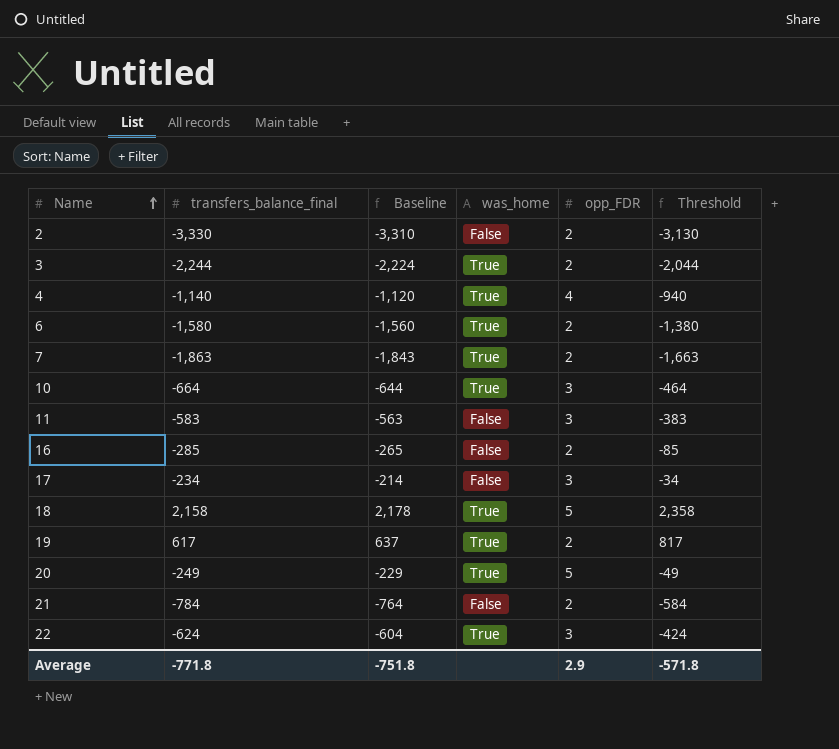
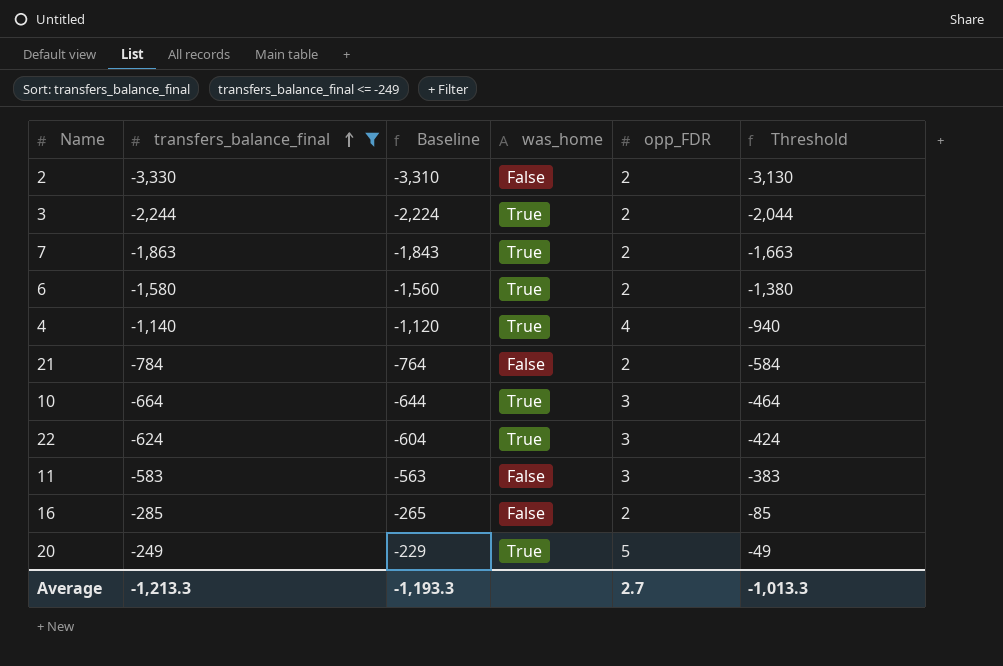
filter: none -> transfers_balance_final <= -249
row order: Name ascending -> transfers_balance_final ascending
Average | transfers_balance_final: -771.8 -> -1,213.3
Average | Baseline: -751.8 -> -1,193.3
Average | opp_FDR: 2.9 -> 2.7
Average | Threshold: -571.8 -> -1,013.3

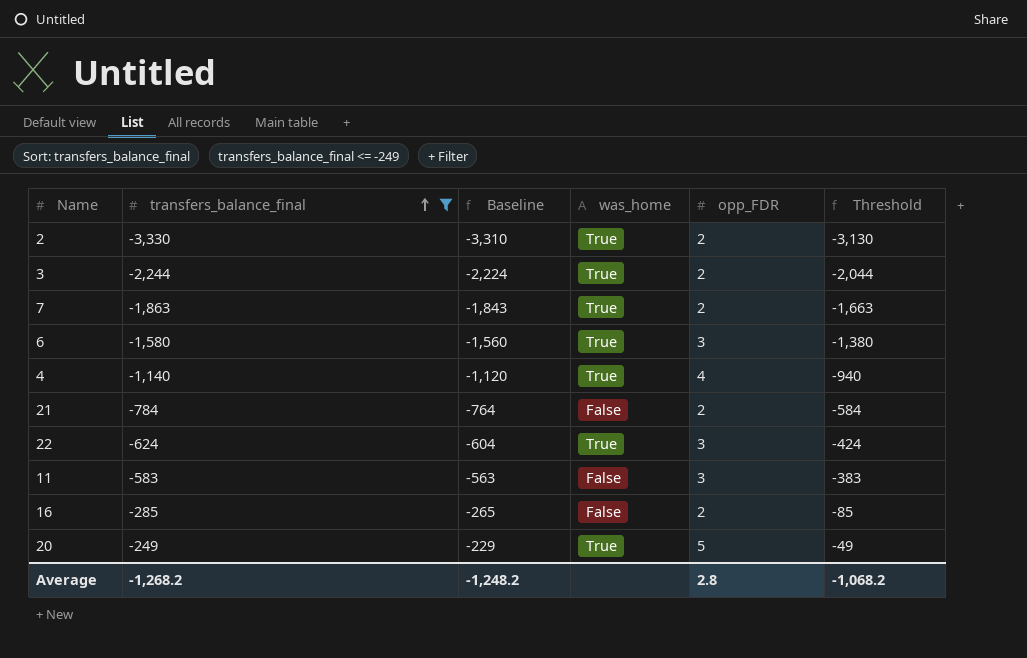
row 10: -664 | -644 | True | 3 | -464 -> none
2 | was_home: False -> True
6 | opp_FDR: 2 -> 3
Average | transfers_balance_final: -1,213.3 -> -1,268.2
Average | Baseline: -1,193.3 -> -1,248.2
Average | opp_FDR: 2.7 -> 2.8
Average | Threshold: -1,013.3 -> -1,068.2

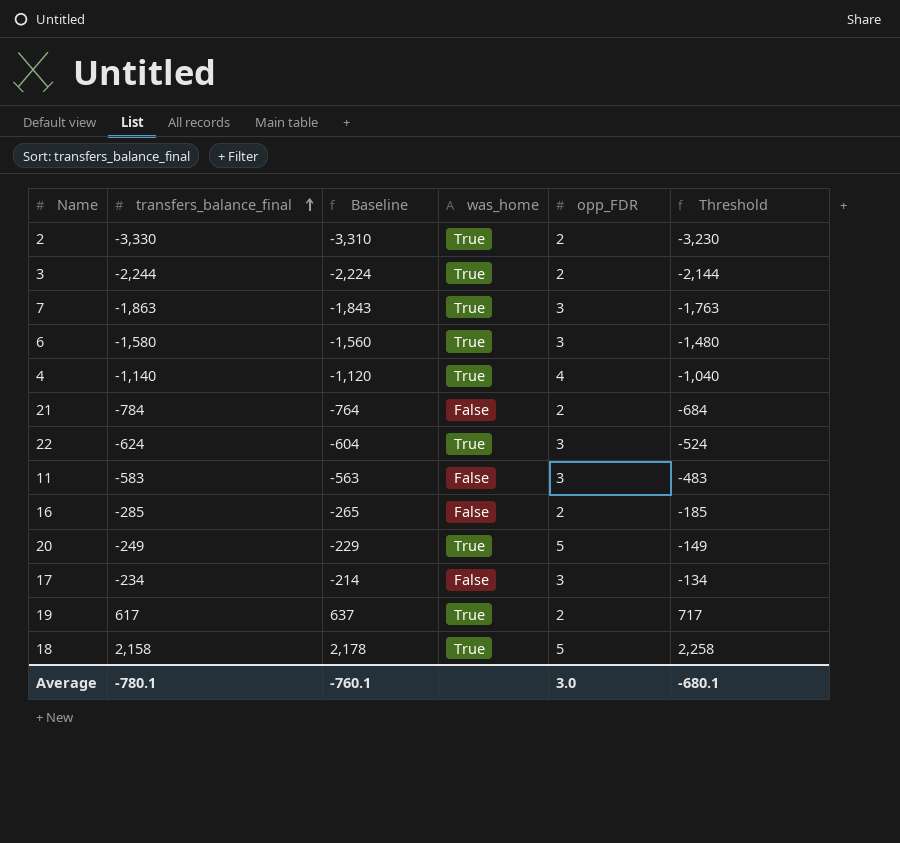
filter: transfers_balance_final <= -249 -> none
column Threshold | formula: [transfers_balance_final] + 200 -> [transfers_balance_final] + 100
7 | opp_FDR: 2 -> 3
Average | transfers_balance_final: -1,268.2 -> -780.1
Average | Baseline: -1,248.2 -> -760.1
Average | opp_FDR: 2.8 -> 3.0
Average | Threshold: -1,068.2 -> -680.1

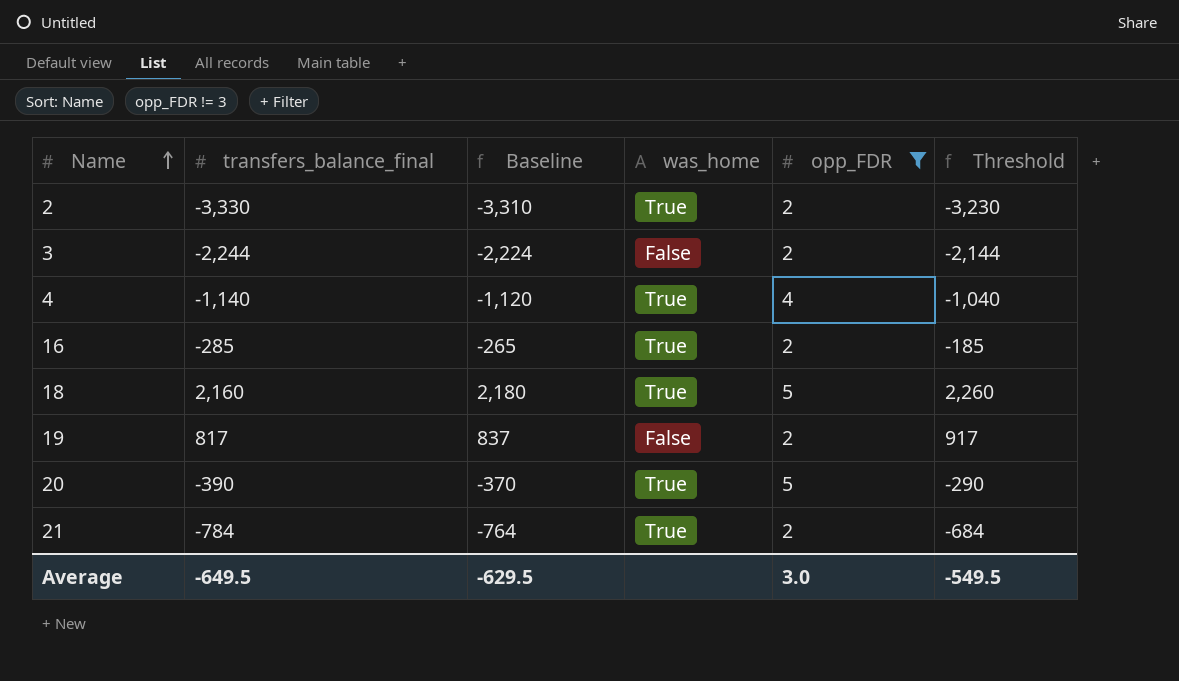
filter: none -> opp_FDR != 3
row order: transfers_balance_final ascending -> Name ascending
3 | was_home: True -> False
16 | was_home: False -> True
18 | transfers_balance_final: 2,158 -> 2,160
18 | Baseline: 2,178 -> 2,180
18 | Threshold: 2,258 -> 2,260
19 | transfers_balance_final: 617 -> 817
19 | Baseline: 637 -> 837
19 | was_home: True -> False
19 | Threshold: 717 -> 917
20 | transfers_balance_final: -249 -> -390
20 | Baseline: -229 -> -370
20 | Threshold: -149 -> -290
21 | was_home: False -> True
Average | transfers_balance_final: -780.1 -> -649.5
Average | Baseline: -760.1 -> -629.5
Average | Threshold: -680.1 -> -549.5

